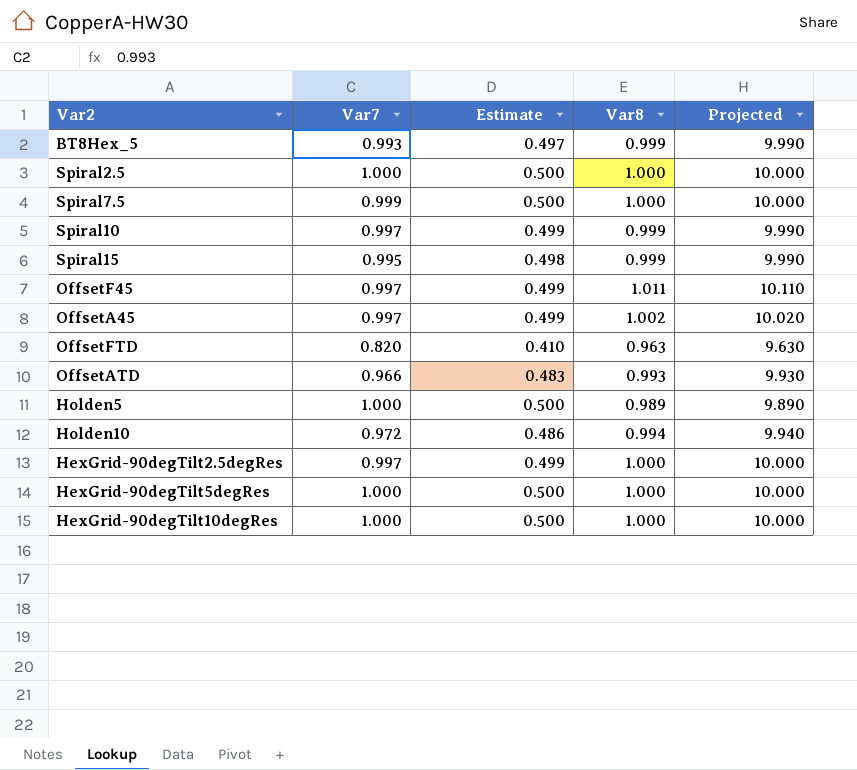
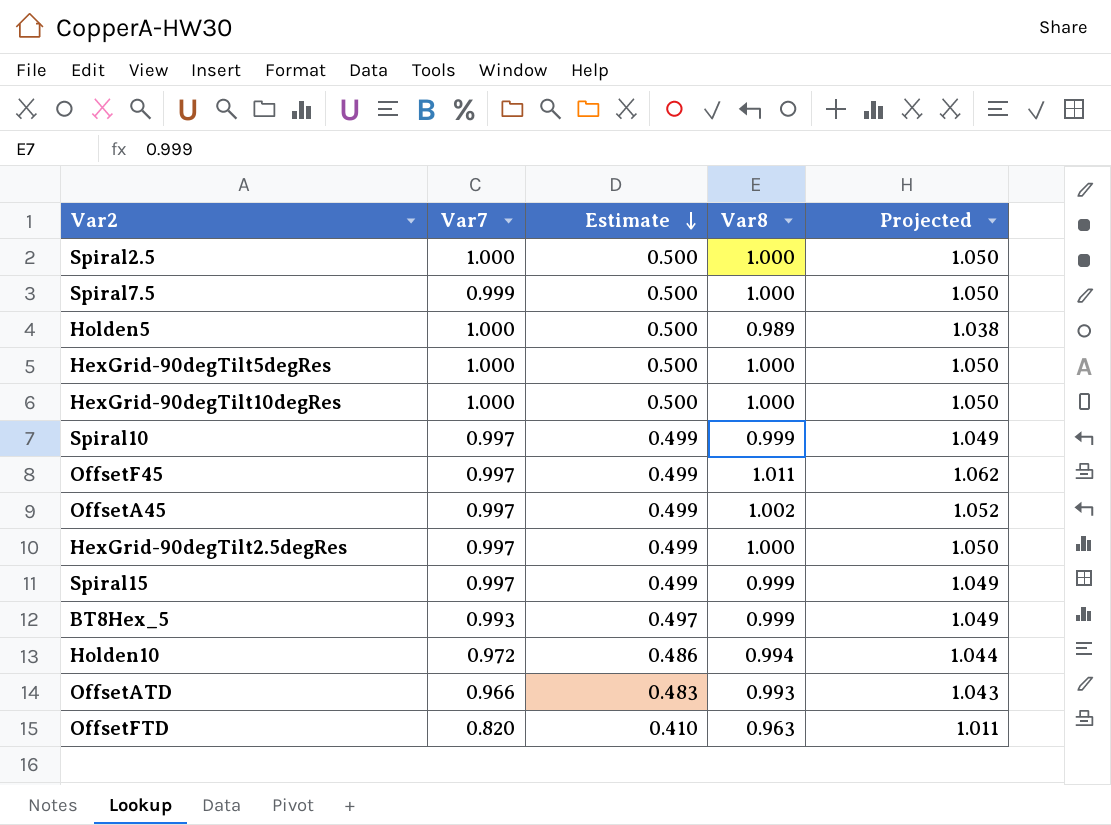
row order: none -> Estimate descending
column Projected | formula: [Var8] * 10 -> [Var8] * 1.05
Spiral15 | Var7: 0.995 -> 0.997
Spiral15 | Estimate: 0.498 -> 0.499

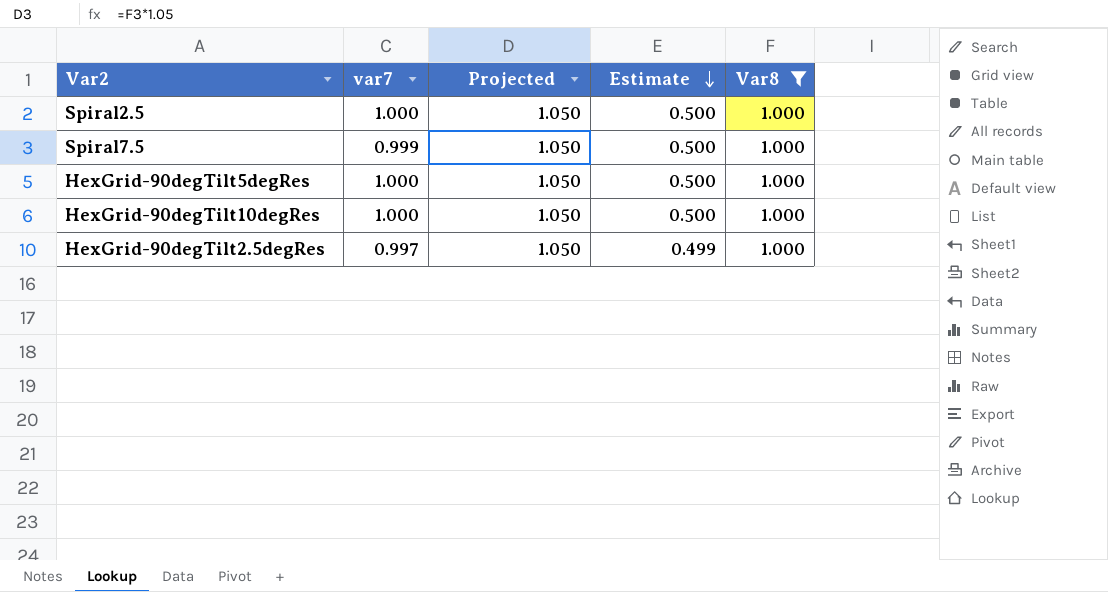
filter: none -> Var8 = 1.000
column name: Var7 -> var7
column Projected | position: 5 -> 3

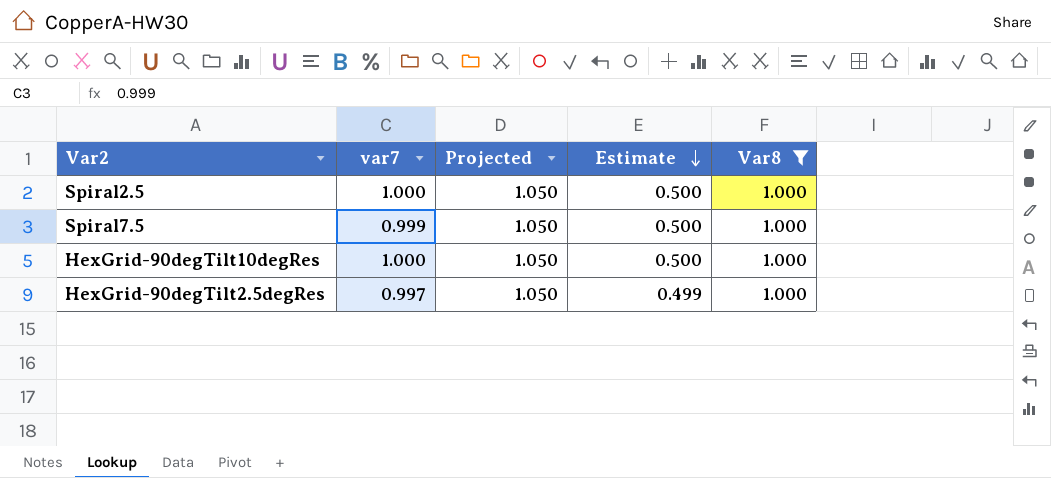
row HexGrid-90degTilt5degRes: 1.000 | 1.050 | 0.500 | 1.000 -> none

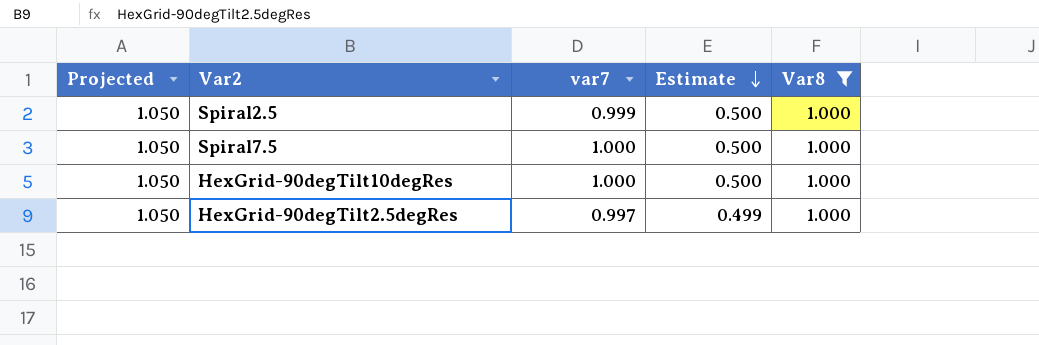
column Projected | position: 3 -> 1
Spiral2.5 | var7: 1.000 -> 0.999
Spiral7.5 | var7: 0.999 -> 1.000

